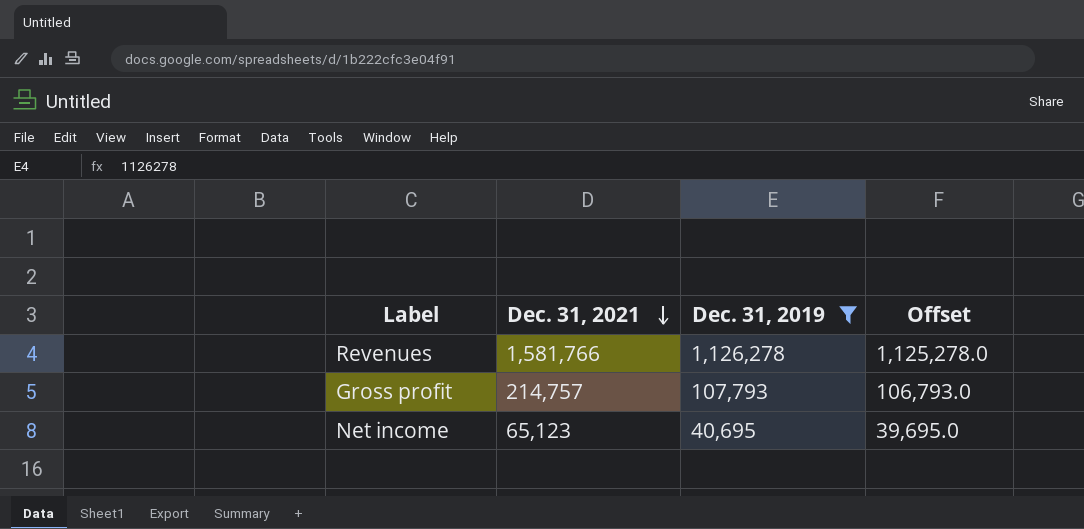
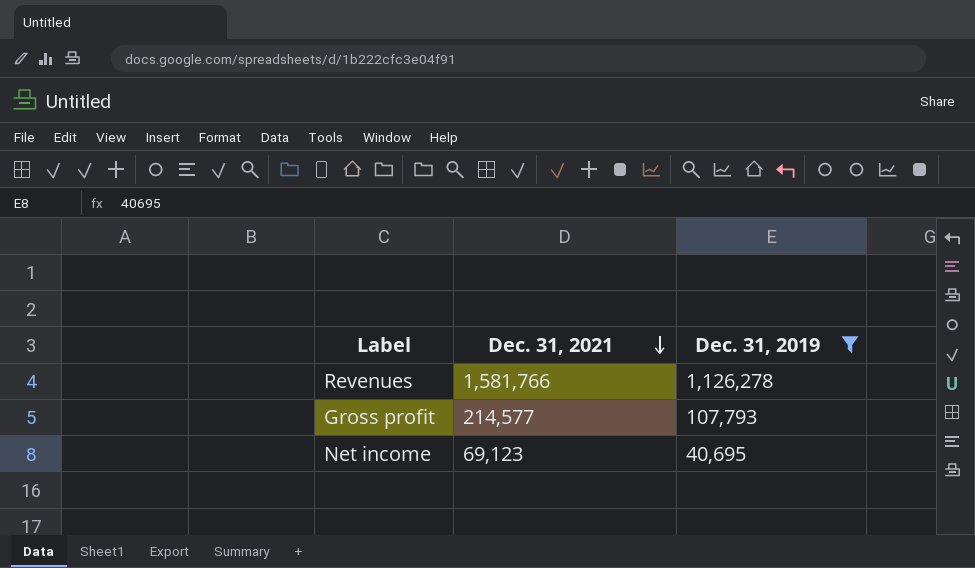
column Offset | formula: [Dec. 31, 2019] - 1000 -> none
Gross profit | Dec. 31, 2021: 214,757 -> 214,577
Net income | Dec. 31, 2021: 65,123 -> 69,123

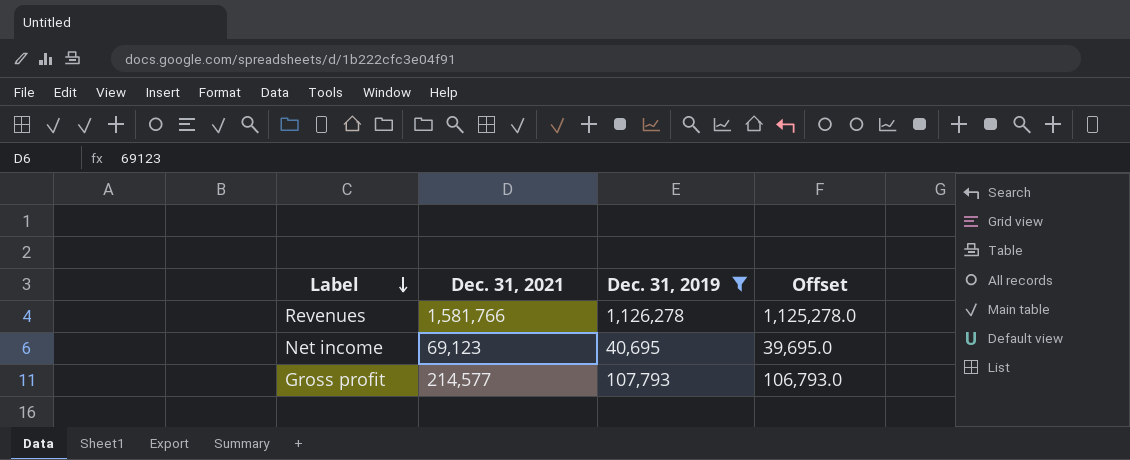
row order: Dec. 31, 2021 descending -> Label descending
column Offset | formula: none -> [Dec. 31, 2019] - 1000

